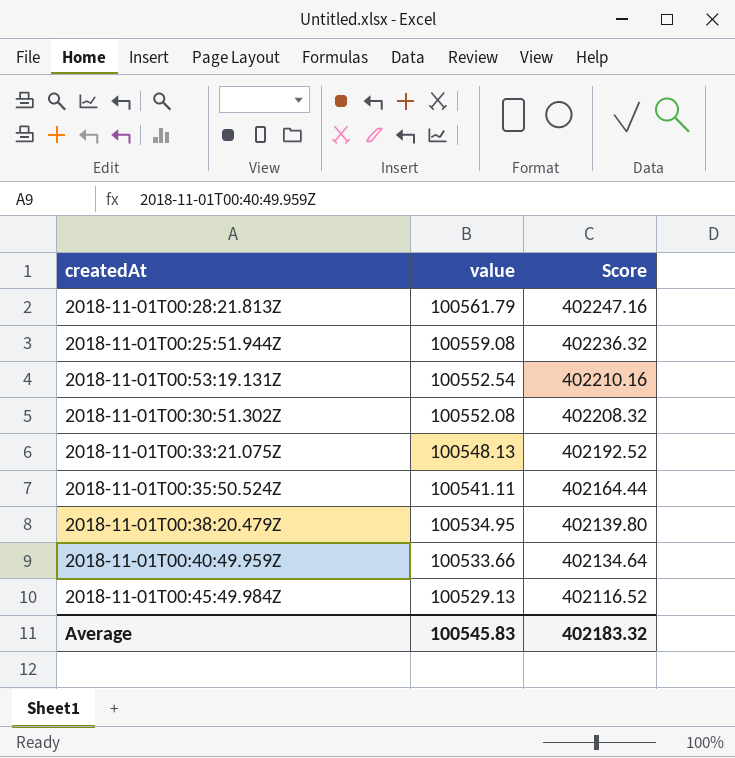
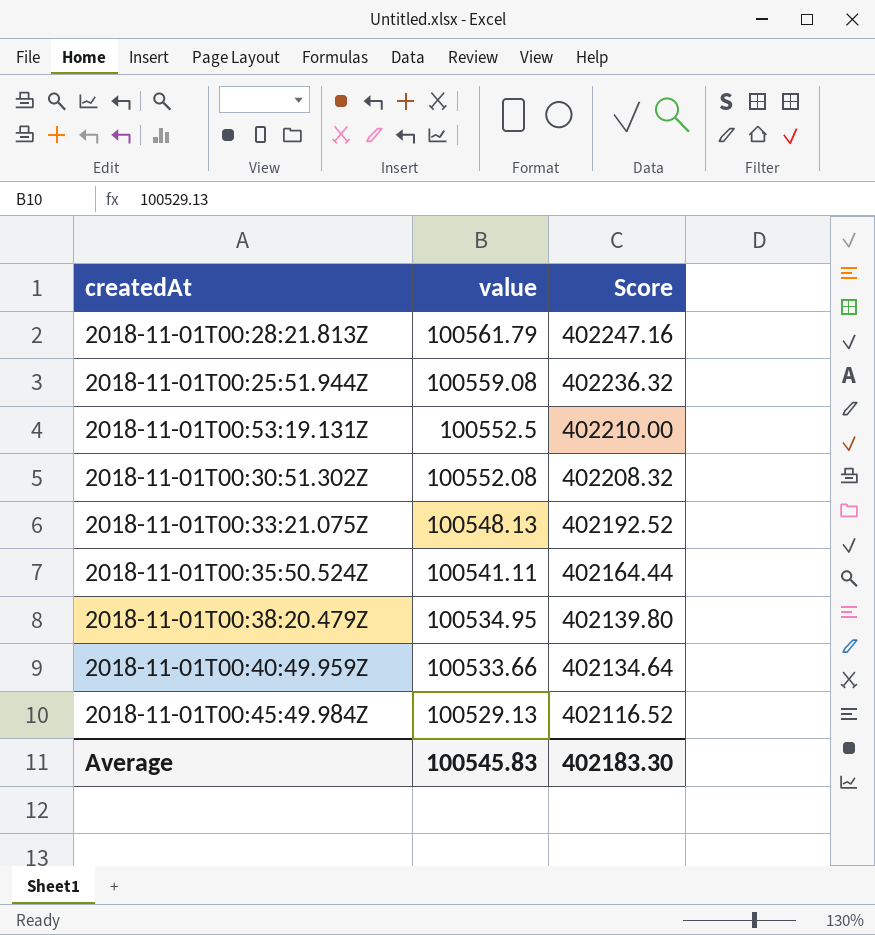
2018-11-01T00:53:19.131Z | value: 100552.54 -> 100552.5
2018-11-01T00:53:19.131Z | Score: 402210.16 -> 402210.00
Average | Score: 402183.32 -> 402183.30

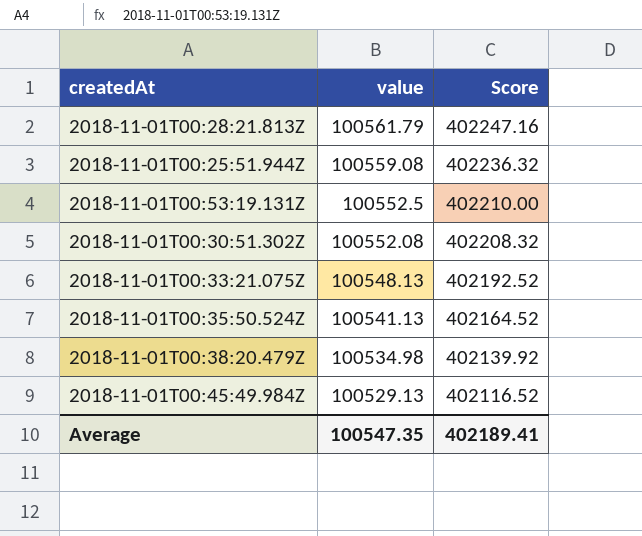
row 2018-11-01T00:40:49.959Z: 100533.66 | 402134.64 -> none
2018-11-01T00:35:50.524Z | value: 100541.11 -> 100541.13
2018-11-01T00:35:50.524Z | Score: 402164.44 -> 402164.52
2018-11-01T00:38:20.479Z | value: 100534.95 -> 100534.98
2018-11-01T00:38:20.479Z | Score: 402139.80 -> 402139.92
Average | value: 100545.83 -> 100547.35
Average | Score: 402183.30 -> 402189.41

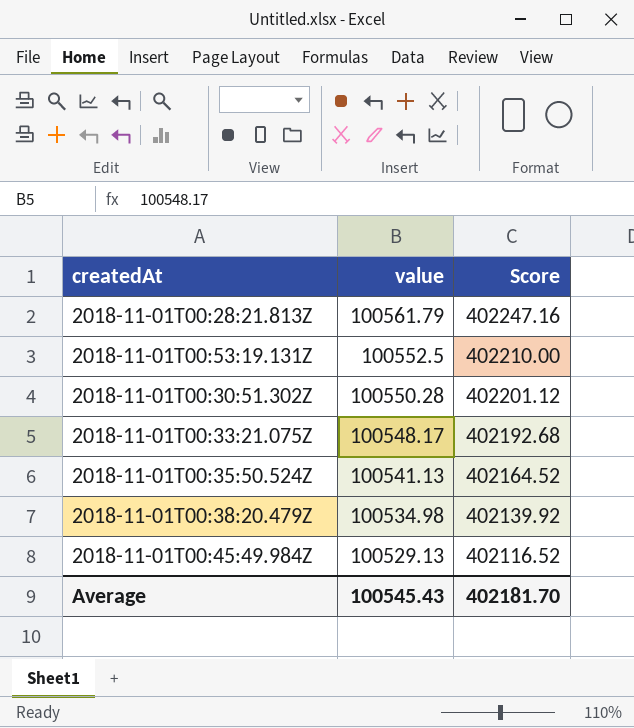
row 2018-11-01T00:25:51.944Z: 100559.08 | 402236.32 -> none
2018-11-01T00:30:51.302Z | value: 100552.08 -> 100550.28
2018-11-01T00:30:51.302Z | Score: 402208.32 -> 402201.12
2018-11-01T00:33:21.075Z | value: 100548.13 -> 100548.17
2018-11-01T00:33:21.075Z | Score: 402192.52 -> 402192.68
Average | value: 100547.35 -> 100545.43
Average | Score: 402189.41 -> 402181.70

